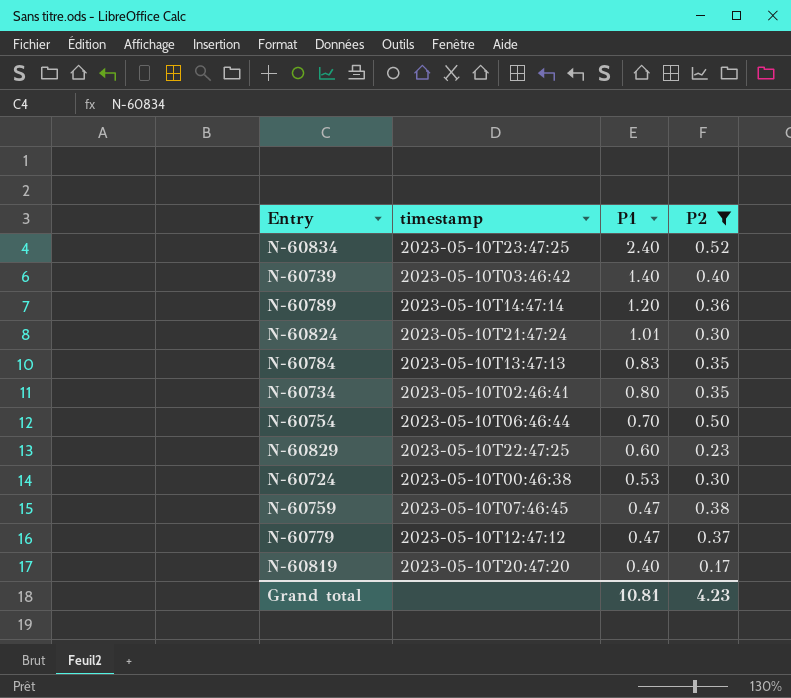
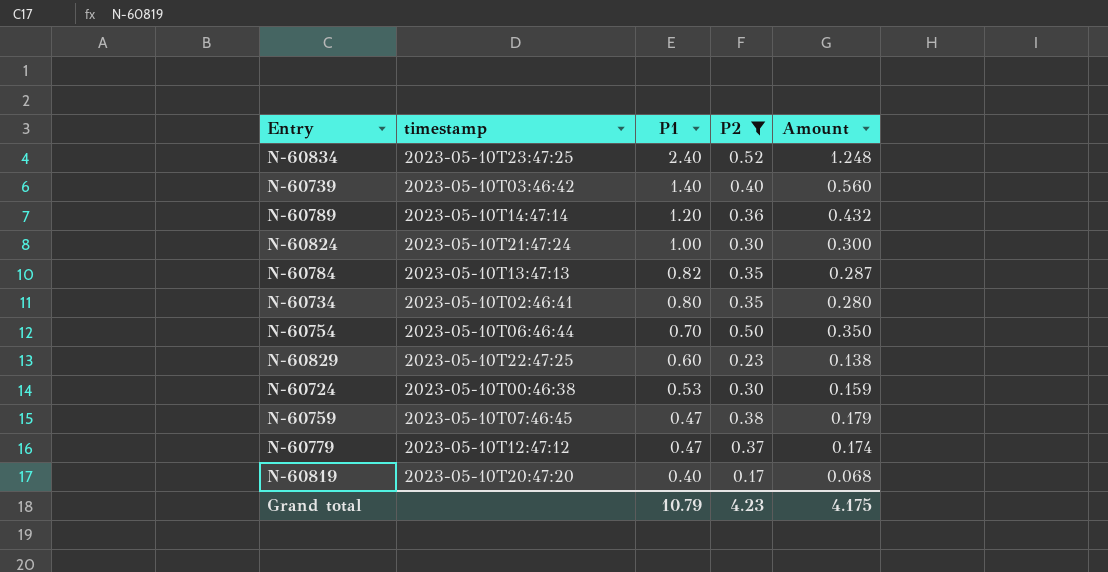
column Amount | formula: none -> [P1] * [P2]
N-60824 | P1: 1.01 -> 1.00
N-60784 | P1: 0.83 -> 0.82
Grand total | P1: 10.81 -> 10.79

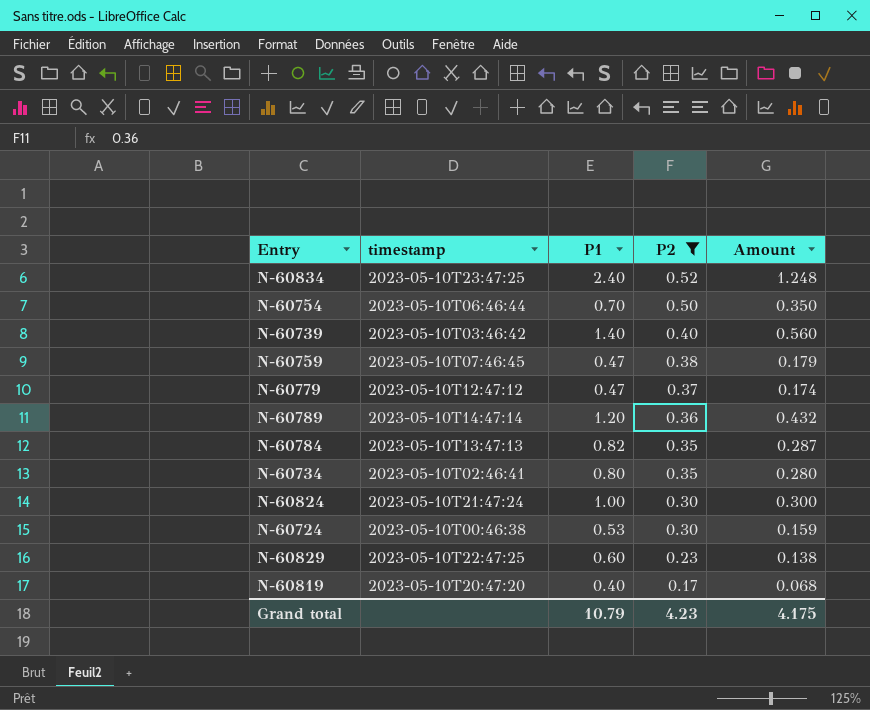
row order: P1 descending -> P2 descending

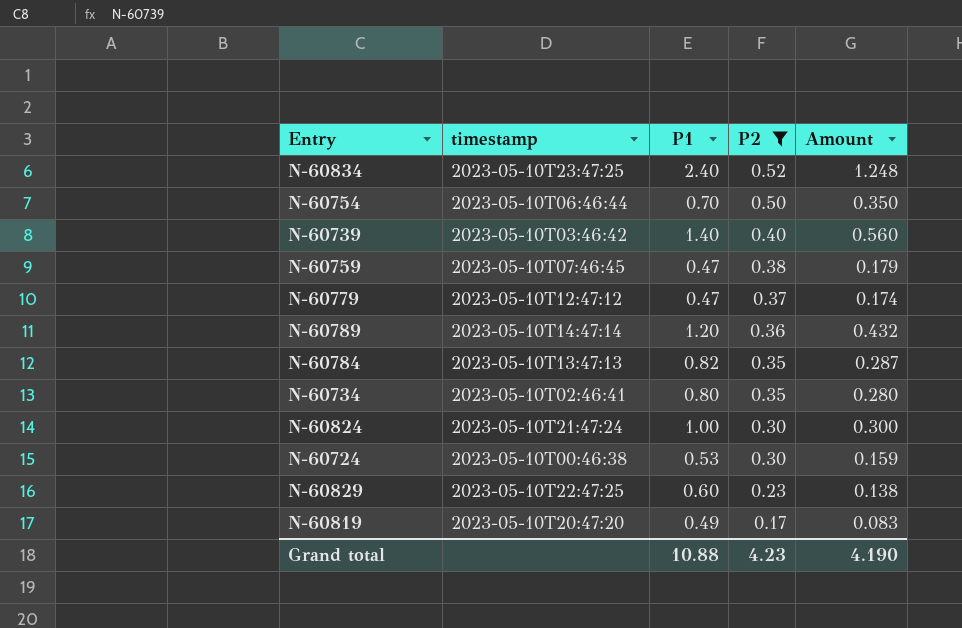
N-60819 | P1: 0.40 -> 0.49
N-60819 | Amount: 0.068 -> 0.083
Grand total | P1: 10.79 -> 10.88
Grand total | Amount: 4.175 -> 4.190

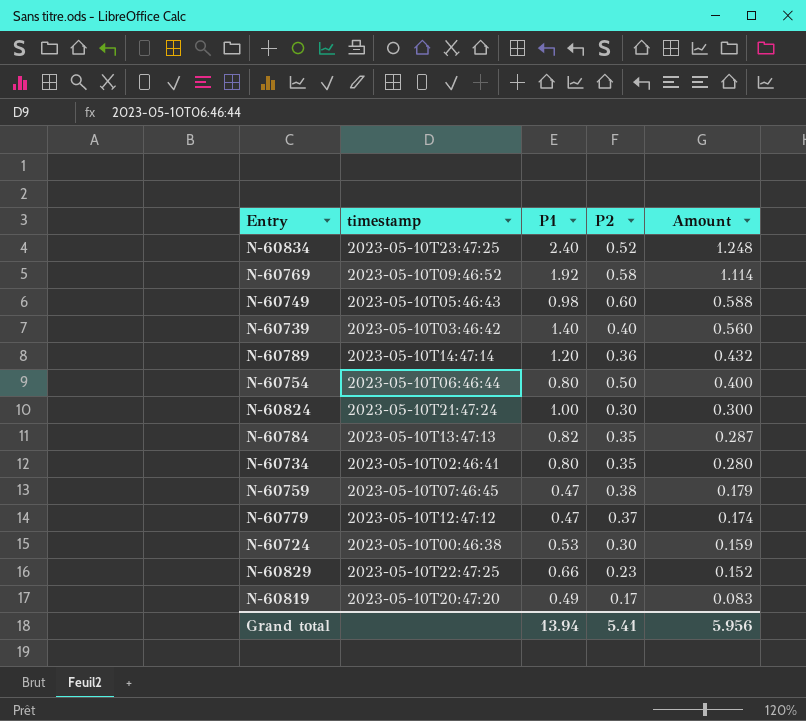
filter: P2 <= 0.52 -> none
row order: P2 descending -> Amount descending
N-60754 | P1: 0.70 -> 0.80
N-60754 | Amount: 0.350 -> 0.400
N-60829 | P1: 0.60 -> 0.66
N-60829 | Amount: 0.138 -> 0.152
Grand total | P1: 10.88 -> 13.94
Grand total | P2: 4.23 -> 5.41
Grand total | Amount: 4.190 -> 5.956

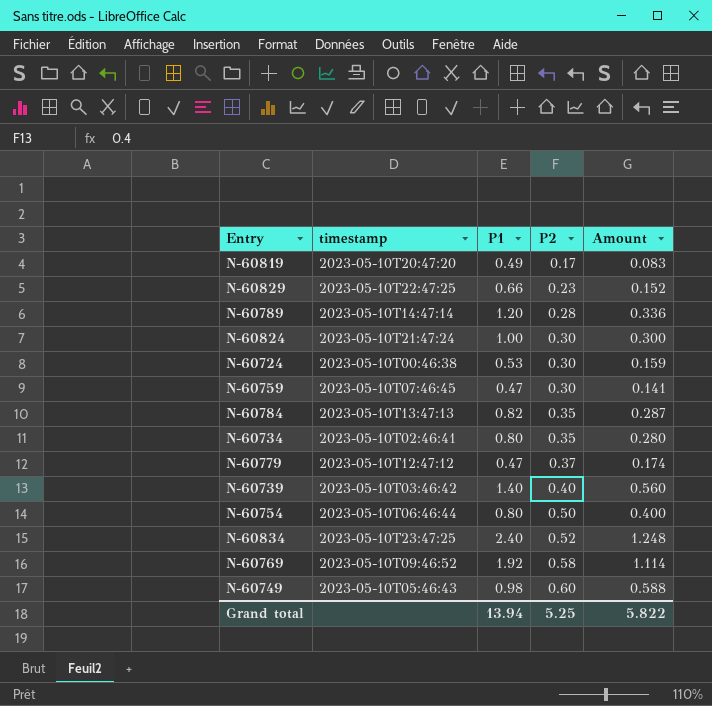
row order: Amount descending -> P2 ascending
N-60789 | P2: 0.36 -> 0.28
N-60789 | Amount: 0.432 -> 0.336
N-60759 | P2: 0.38 -> 0.30
N-60759 | Amount: 0.179 -> 0.141
Grand total | P2: 5.41 -> 5.25
Grand total | Amount: 5.956 -> 5.822

